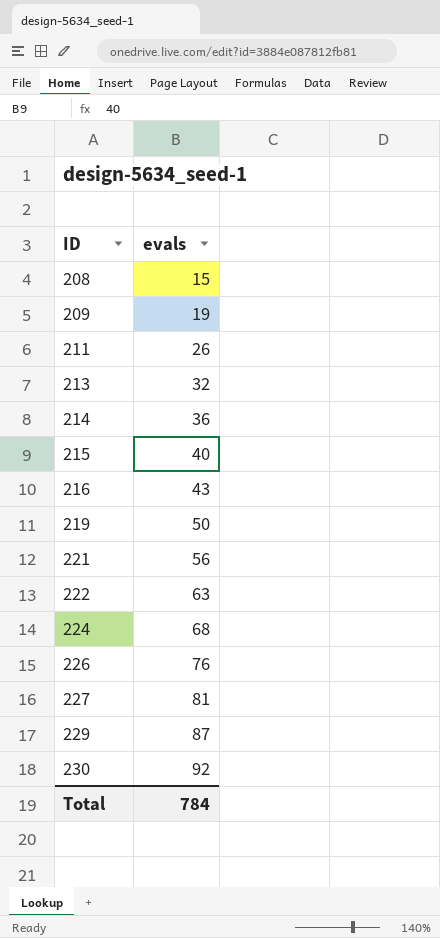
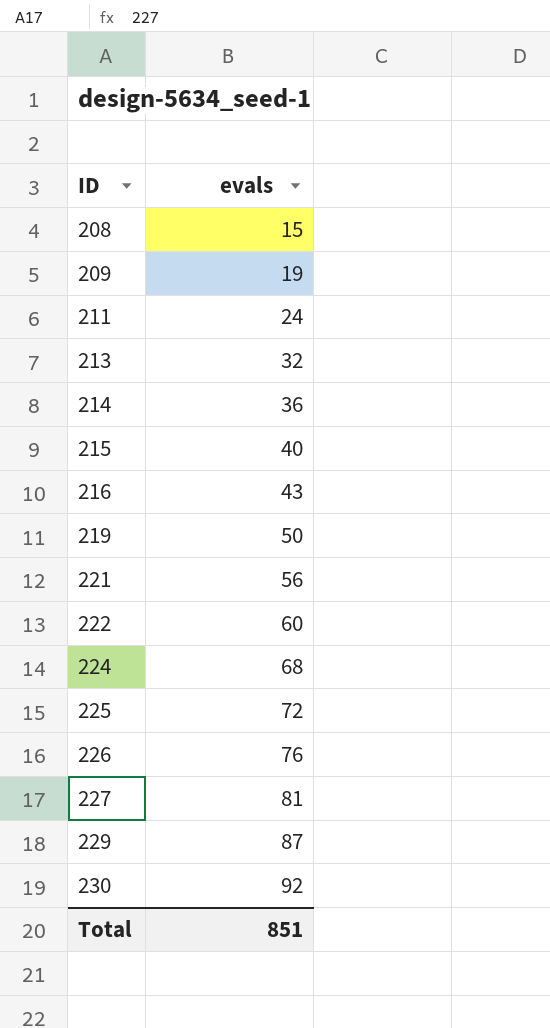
211 | evals: 26 -> 24
222 | evals: 63 -> 60
row 225: none -> 72
Total | evals: 784 -> 851

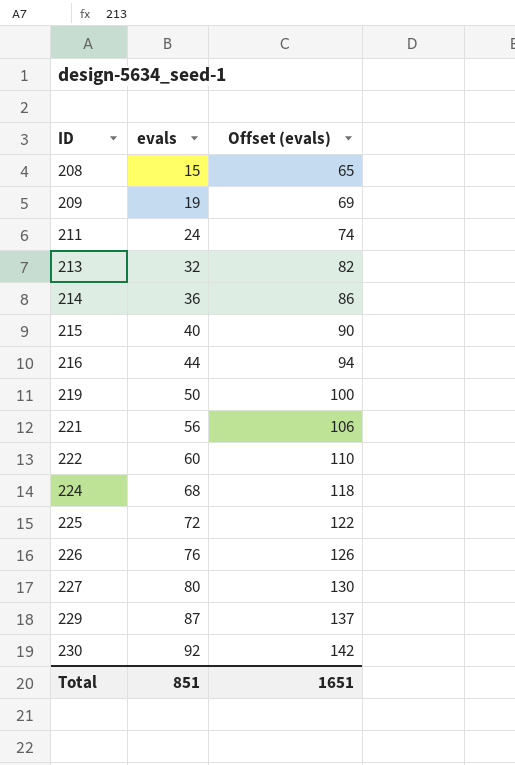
column Offset (evals) | formula: none -> [evals] + 50
216 | evals: 43 -> 44
227 | evals: 81 -> 80

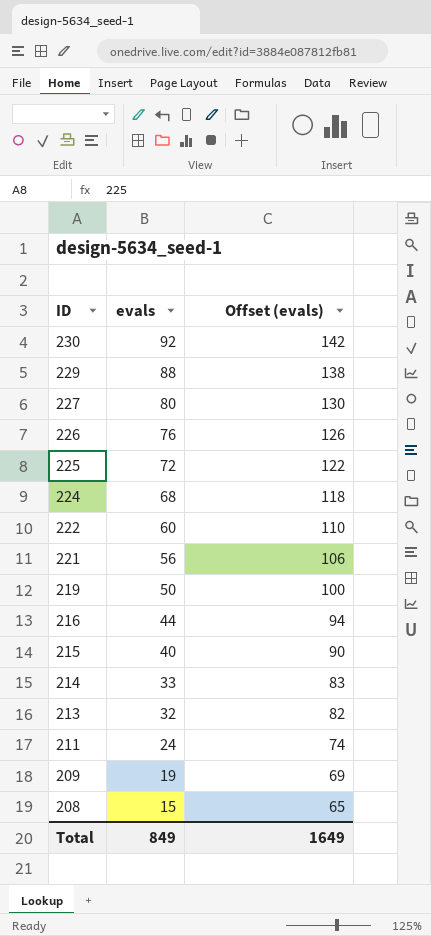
row order: ID ascending -> ID descending
229 | evals: 87 -> 88
229 | Offset (evals): 137 -> 138
214 | evals: 36 -> 33
214 | Offset (evals): 86 -> 83
Total | evals: 851 -> 849
Total | Offset (evals): 1651 -> 1649

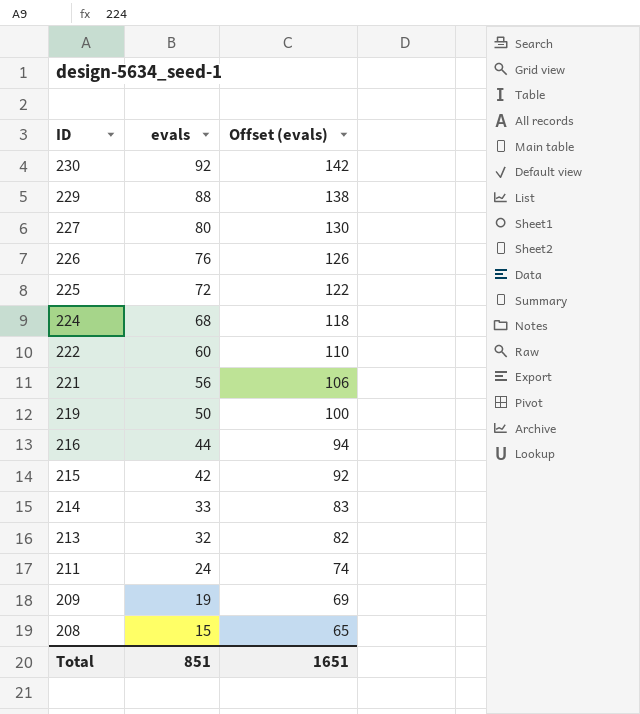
215 | evals: 40 -> 42
215 | Offset (evals): 90 -> 92
Total | evals: 849 -> 851
Total | Offset (evals): 1649 -> 1651

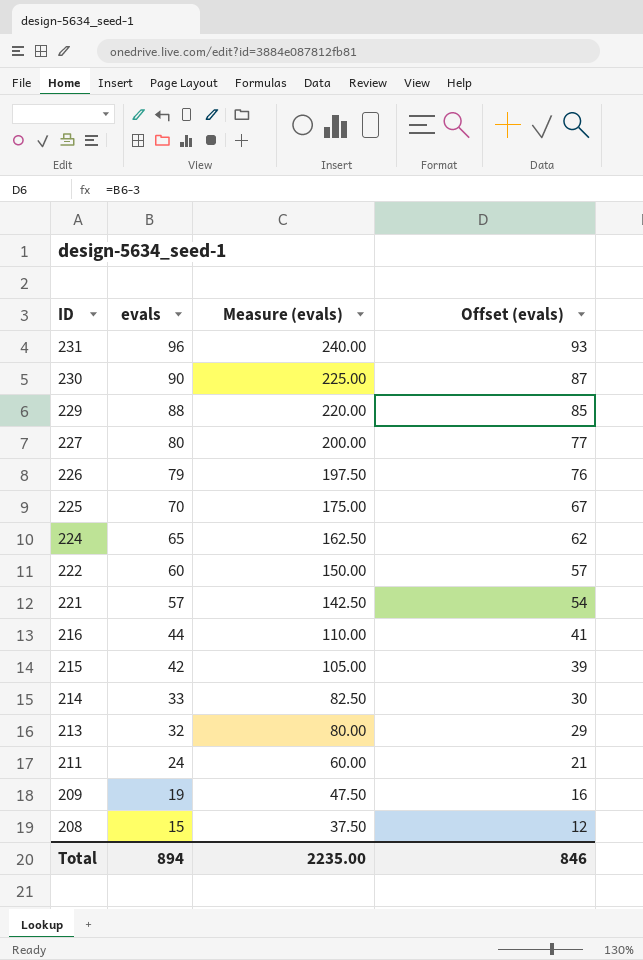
column Measure (evals) | formula: none -> [evals] * 2.5
column Offset (evals) | formula: [evals] + 50 -> [evals] - 3
row 219: 50 | 100 -> none
row 231: none -> 96 | 240.00 | 93
230 | evals: 92 -> 90
226 | evals: 76 -> 79
225 | evals: 72 -> 70
224 | evals: 68 -> 65
221 | evals: 56 -> 57
Total | evals: 851 -> 894
Total | Offset (evals): 1651 -> 846

